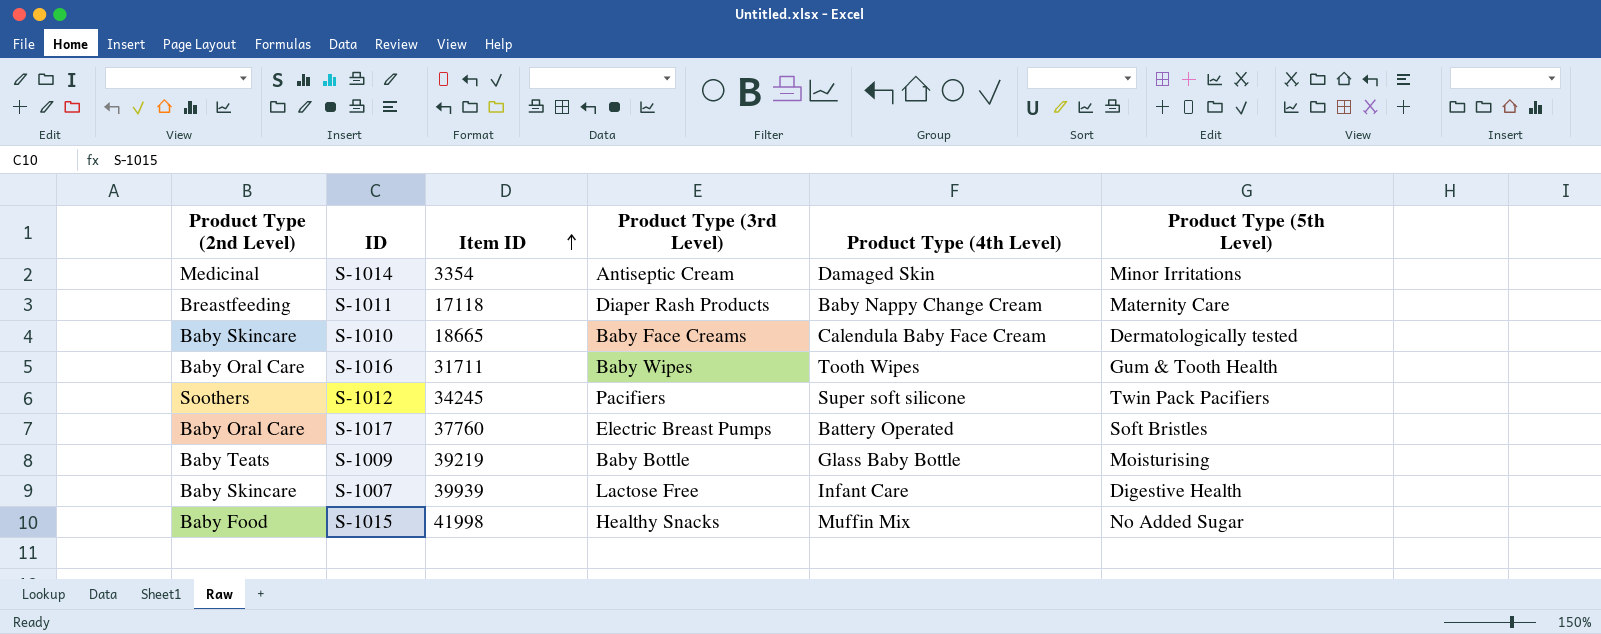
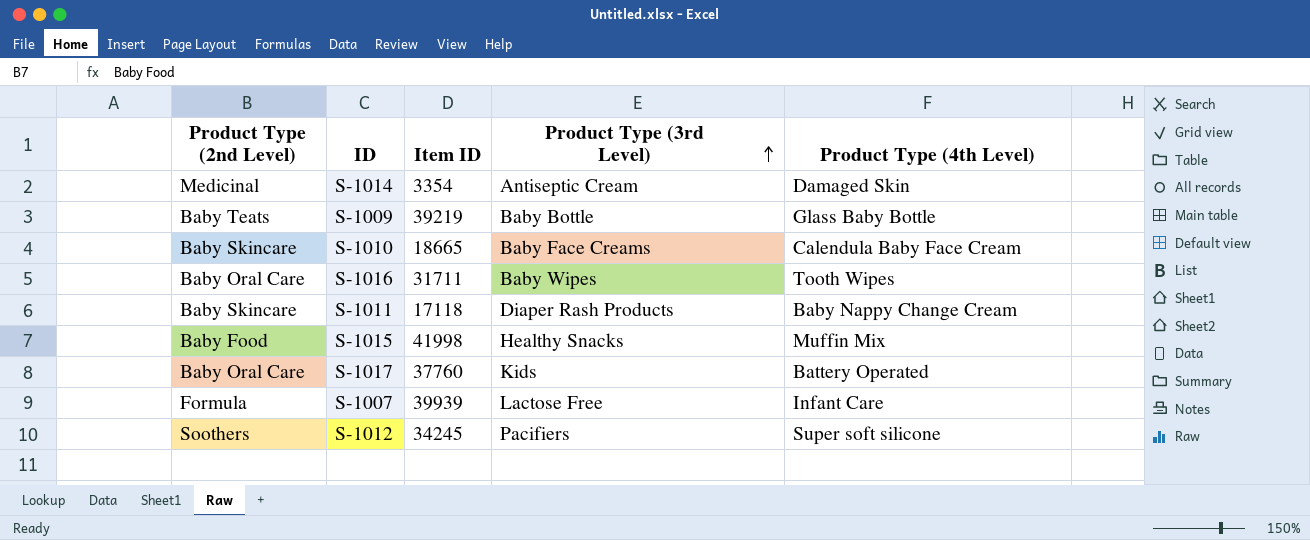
row order: Item ID ascending -> Product Type (3rd Level) ascending
column Product Type (5th Level) | position: 6 -> none
S-1011 | Product Type (2nd Level): Breastfeeding -> Baby Skincare
S-1017 | Product Type (3rd Level): Electric Breast Pumps -> Kids
S-1007 | Product Type (2nd Level): Baby Skincare -> Formula

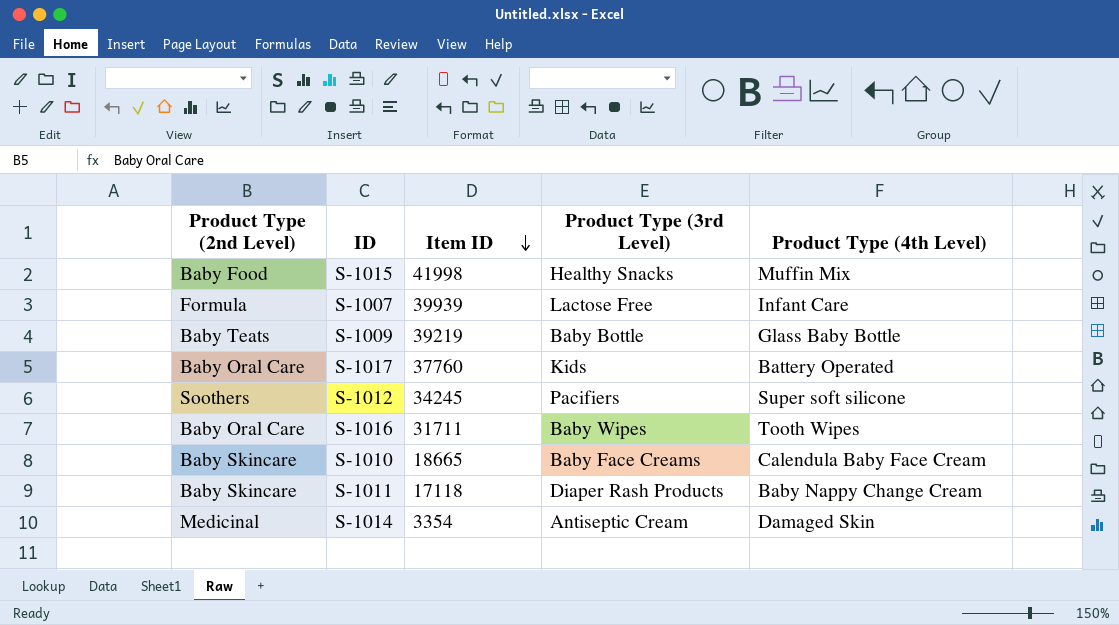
row order: Product Type (3rd Level) ascending -> Item ID descending

